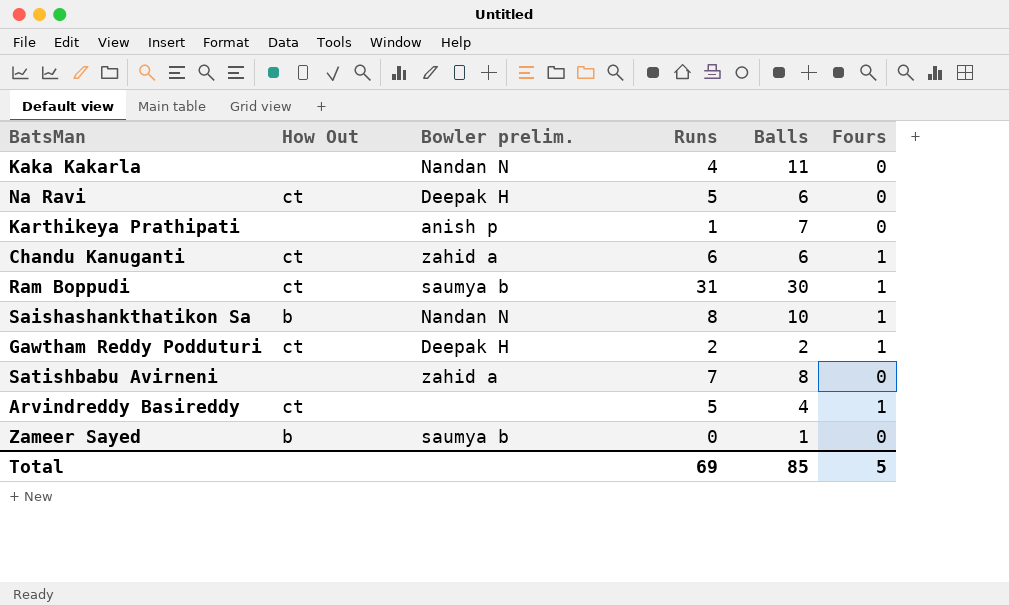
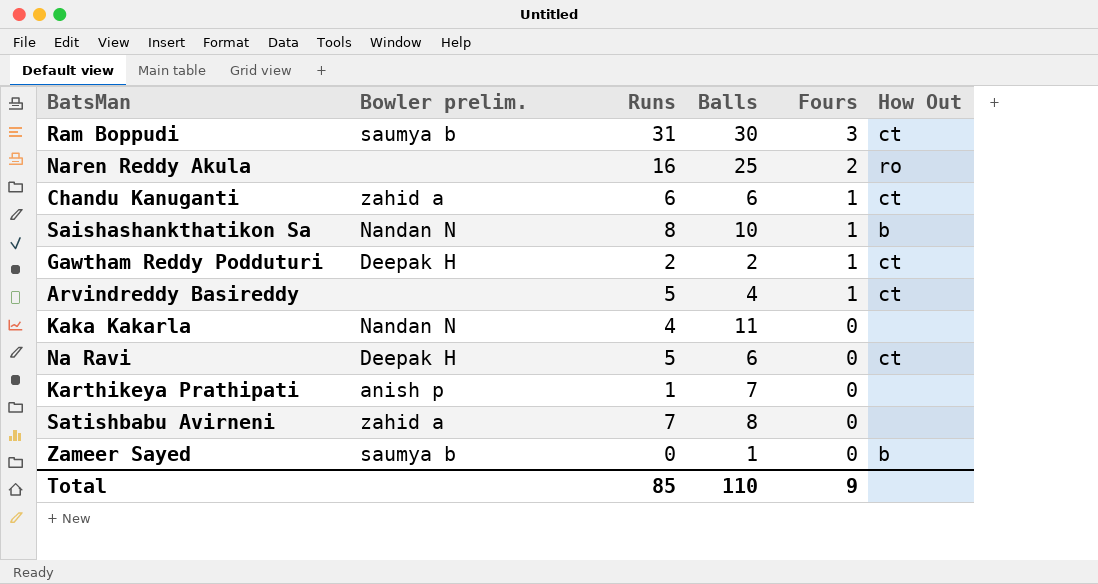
row order: none -> Fours descending
column How Out | position: 2 -> 6
Ram Boppudi | Fours: 1 -> 3
row Naren Reddy Akula: none -> none | 16 | 25 | 2 | ro
Total | Runs: 69 -> 85
Total | Balls: 85 -> 110
Total | Fours: 5 -> 9

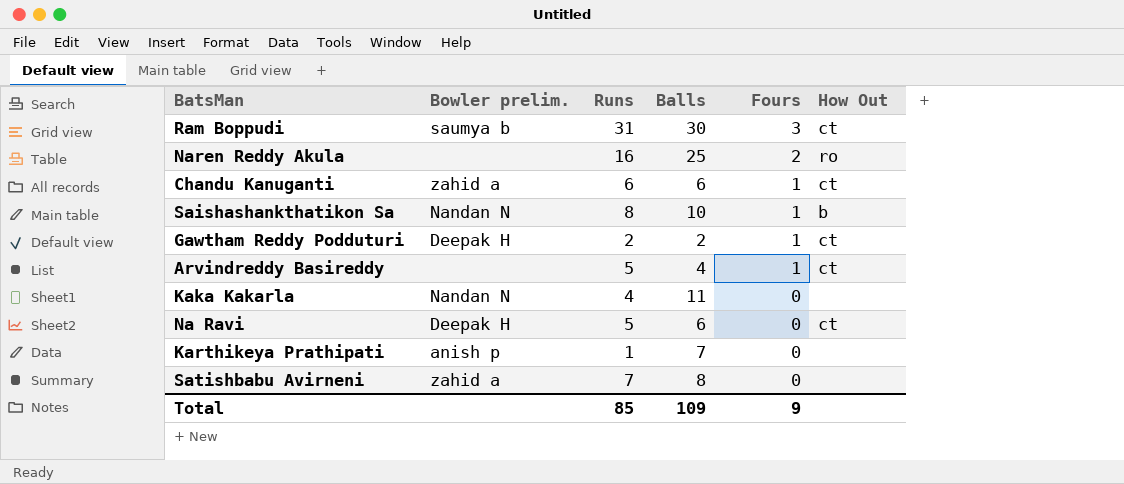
row Zameer Sayed: saumya b | 0 | 1 | 0 | b -> none
Total | Balls: 110 -> 109

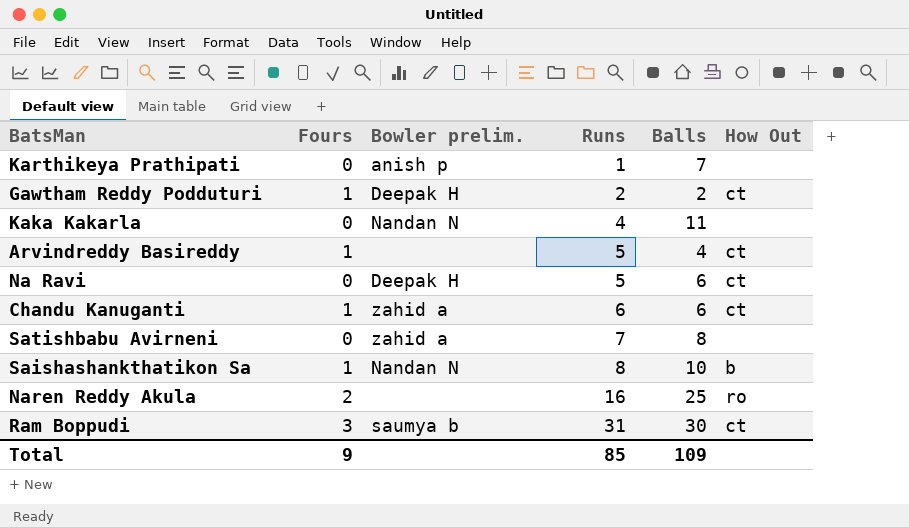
row order: Fours descending -> Runs ascending
column Fours | position: 5 -> 2

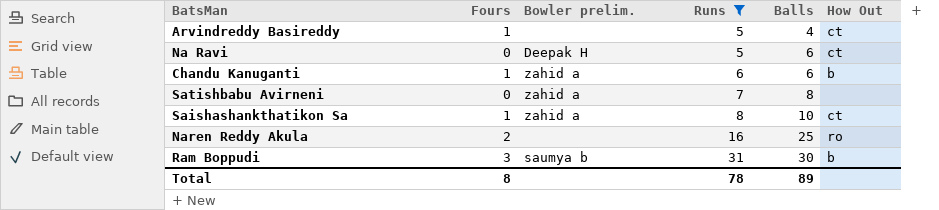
filter: none -> Runs >= 5
Chandu Kanuganti | How Out: ct -> b
Saishashankthatikon Sa | Bowler prelim.: Nandan N -> zahid a
Saishashankthatikon Sa | How Out: b -> ct
Ram Boppudi | How Out: ct -> b
Total | Fours: 9 -> 8
Total | Runs: 85 -> 78
Total | Balls: 109 -> 89

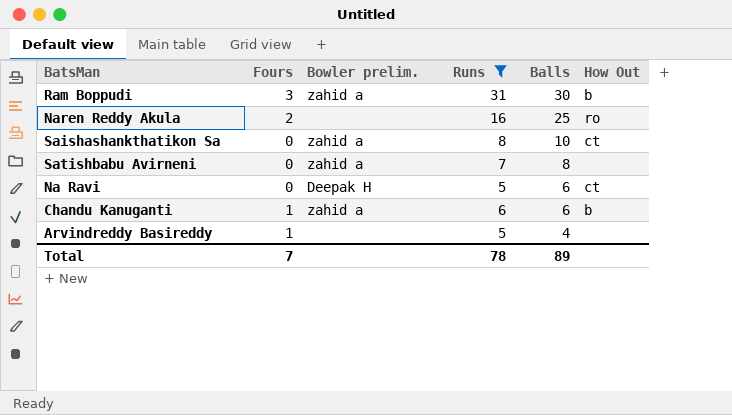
row order: Runs ascending -> Balls descending
Ram Boppudi | Bowler prelim.: saumya b -> zahid a
Saishashankthatikon Sa | Fours: 1 -> 0
Arvindreddy Basireddy | How Out: ct -> none
Total | Fours: 8 -> 7

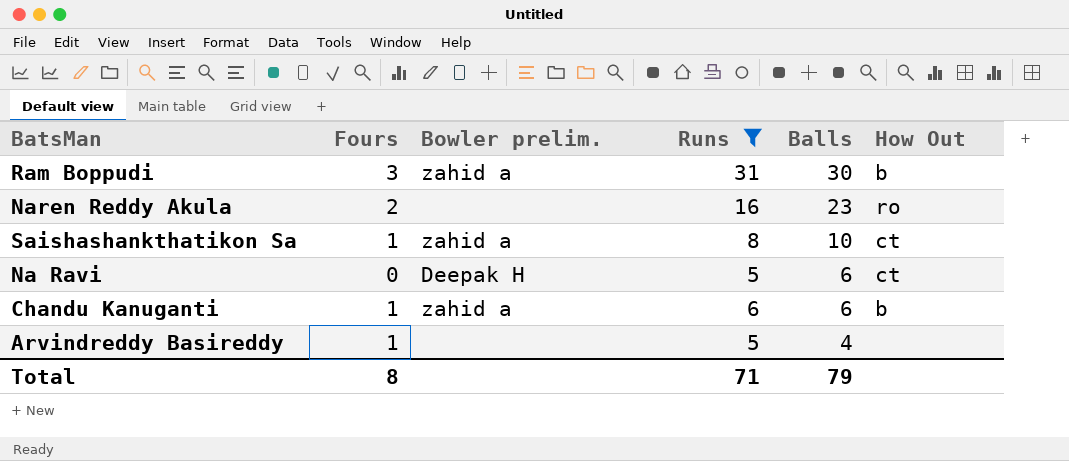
row Satishbabu Avirneni: 0 | zahid a | 7 | 8 | none -> none
Naren Reddy Akula | Balls: 25 -> 23
Saishashankthatikon Sa | Fours: 0 -> 1
Total | Fours: 7 -> 8
Total | Runs: 78 -> 71
Total | Balls: 89 -> 79

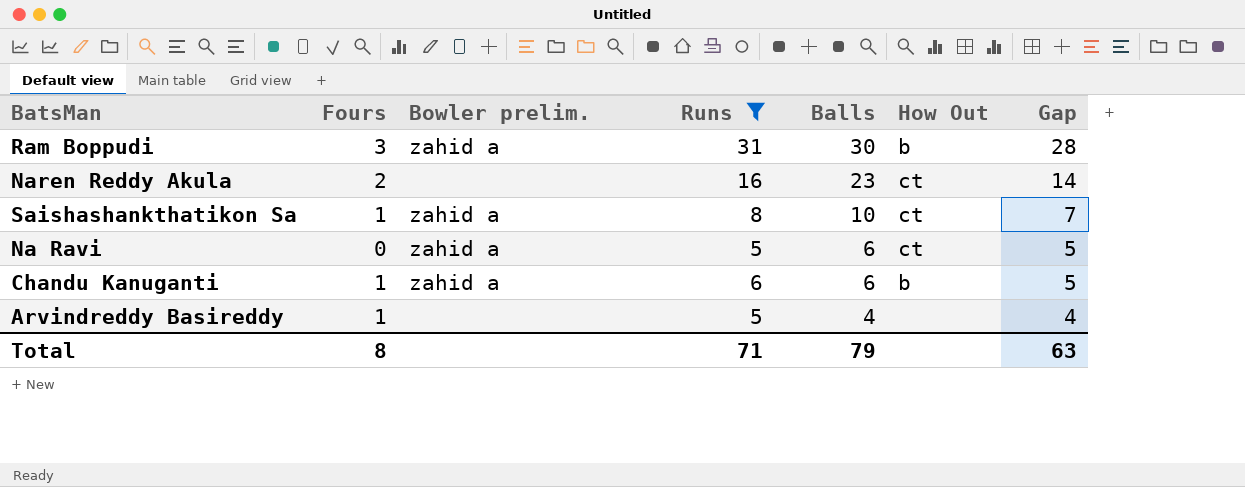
column Gap | formula: none -> [Runs] - [Fours]
Naren Reddy Akula | How Out: ro -> ct
Na Ravi | Bowler prelim.: Deepak H -> zahid a

